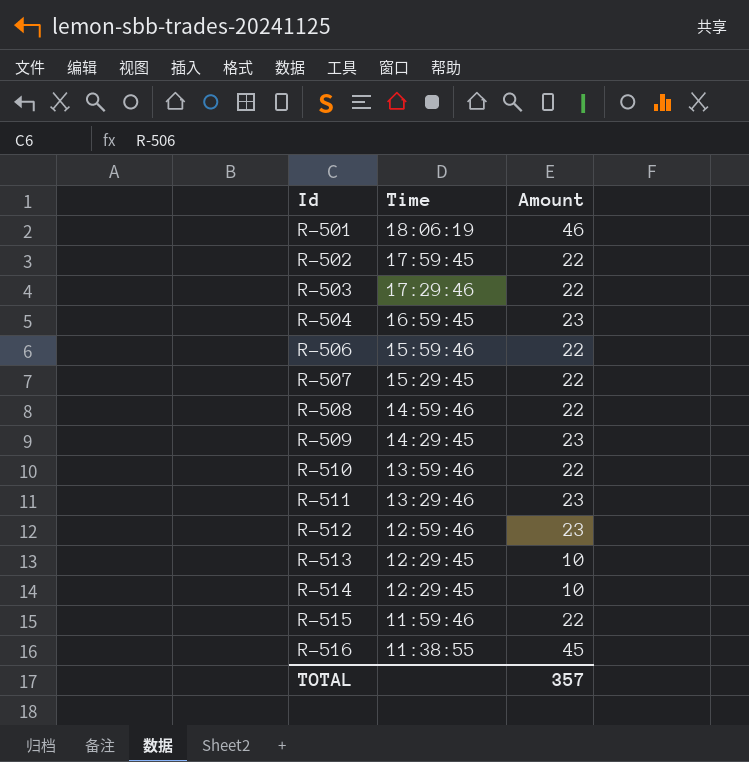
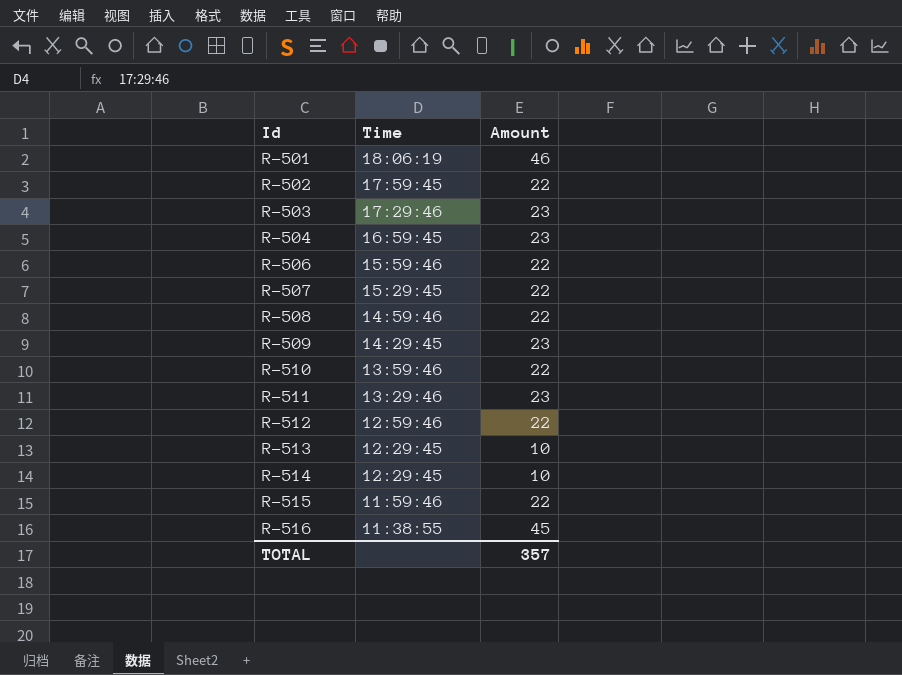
R-503 | Amount: 22 -> 23
R-512 | Amount: 23 -> 22

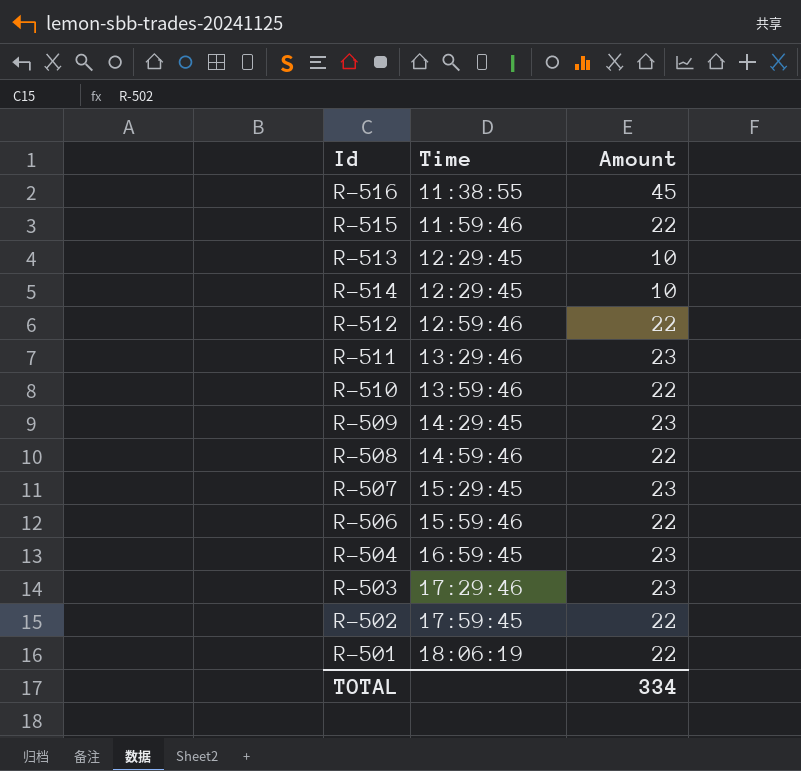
row order: Id ascending -> Time ascending
R-507 | Amount: 22 -> 23
R-501 | Amount: 46 -> 22
TOTAL | Amount: 357 -> 334

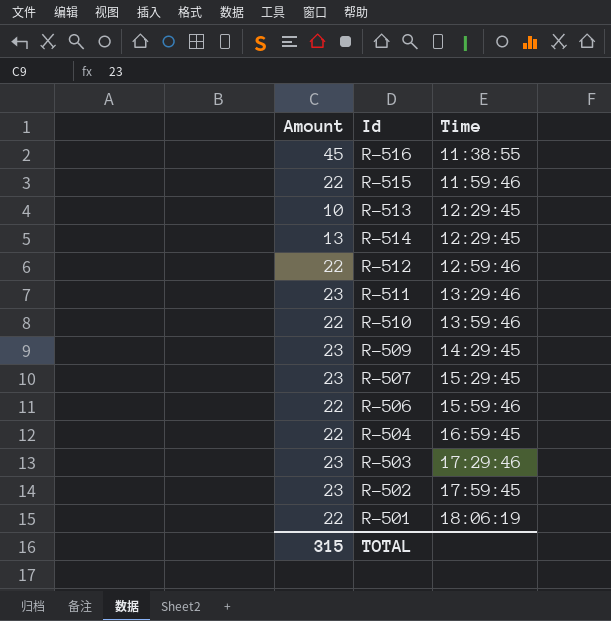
column Amount | position: 3 -> 1
row R-508: 14:59:46 | 22 -> none
R-514 | Amount: 10 -> 13
R-504 | Amount: 23 -> 22
R-502 | Amount: 22 -> 23
TOTAL | Amount: 334 -> 315

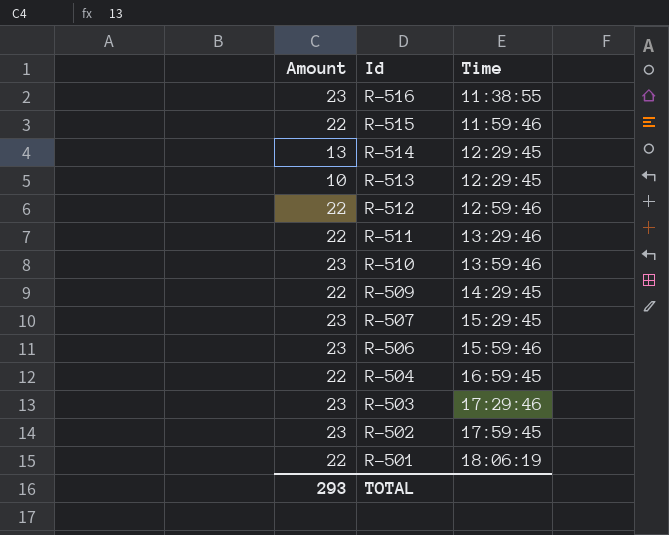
row order: Time ascending -> Id descending
R-516 | Amount: 45 -> 23
R-511 | Amount: 23 -> 22
R-510 | Amount: 22 -> 23
R-509 | Amount: 23 -> 22
R-506 | Amount: 22 -> 23
TOTAL | Amount: 315 -> 293

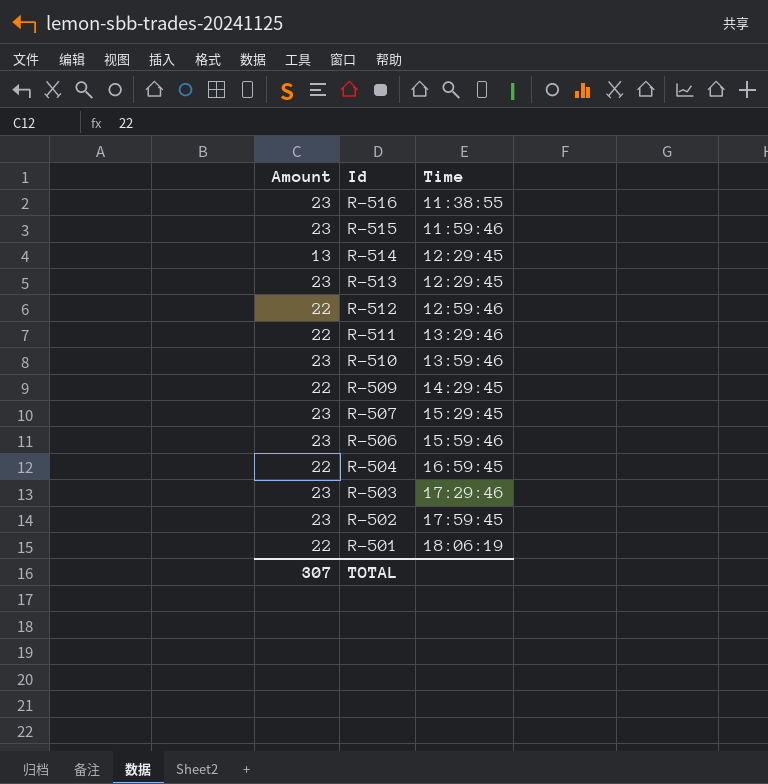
R-515 | Amount: 22 -> 23
R-513 | Amount: 10 -> 23
TOTAL | Amount: 293 -> 307

